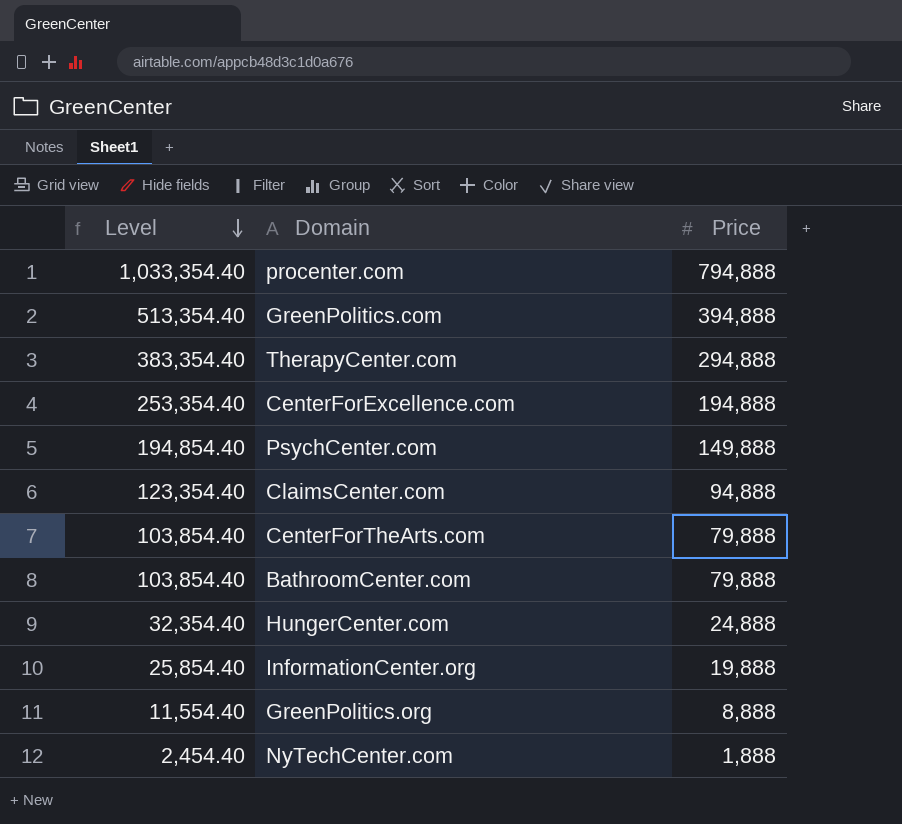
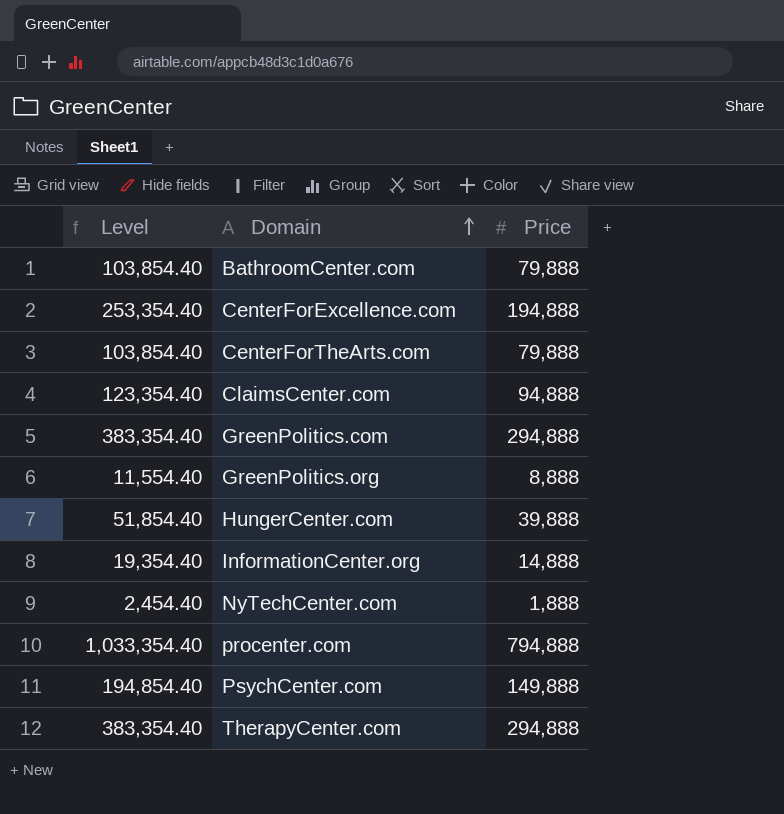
row order: Level descending -> Domain ascending
GreenPolitics.com | Level: 513,354.40 -> 383,354.40
GreenPolitics.com | Price: 394,888 -> 294,888
HungerCenter.com | Level: 32,354.40 -> 51,854.40
HungerCenter.com | Price: 24,888 -> 39,888
InformationCenter.org | Level: 25,854.40 -> 19,354.40
InformationCenter.org | Price: 19,888 -> 14,888

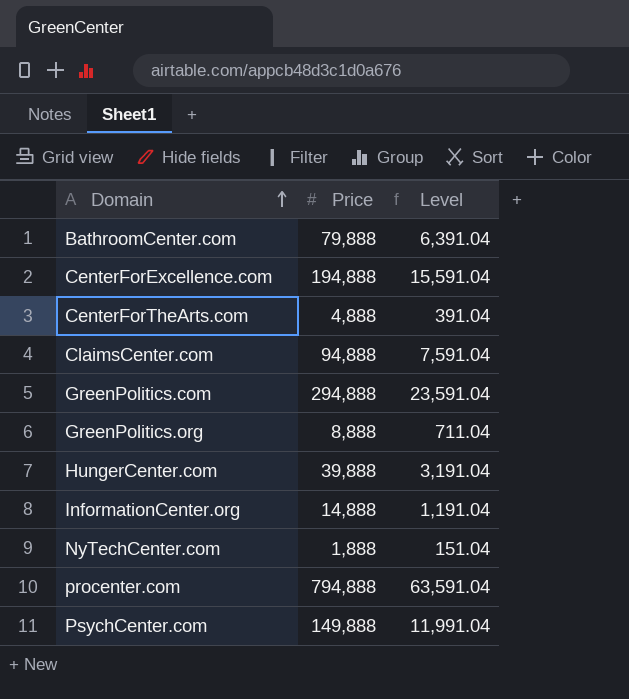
column Level | formula: [Price] * 1.3 -> [Price] * 0.08
column Level | position: 1 -> 3
row TherapyCenter.com: 383,354.40 | 294,888 -> none
CenterForTheArts.com | Price: 79,888 -> 4,888

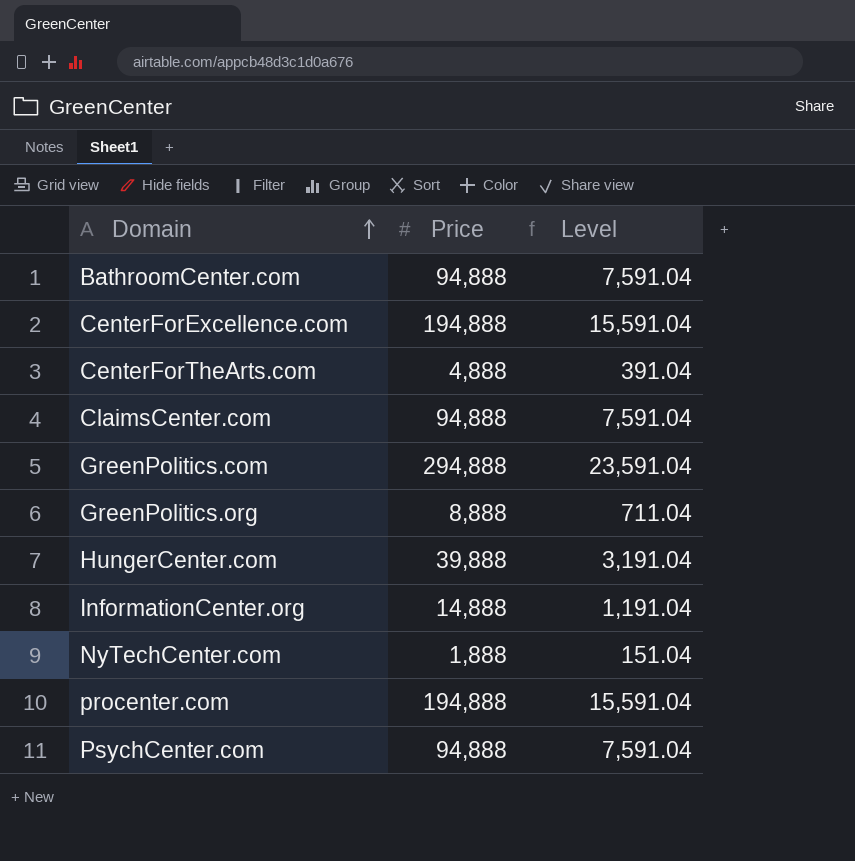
BathroomCenter.com | Price: 79,888 -> 94,888
BathroomCenter.com | Level: 6,391.04 -> 7,591.04
procenter.com | Price: 794,888 -> 194,888
procenter.com | Level: 63,591.04 -> 15,591.04
PsychCenter.com | Price: 149,888 -> 94,888
PsychCenter.com | Level: 11,991.04 -> 7,591.04

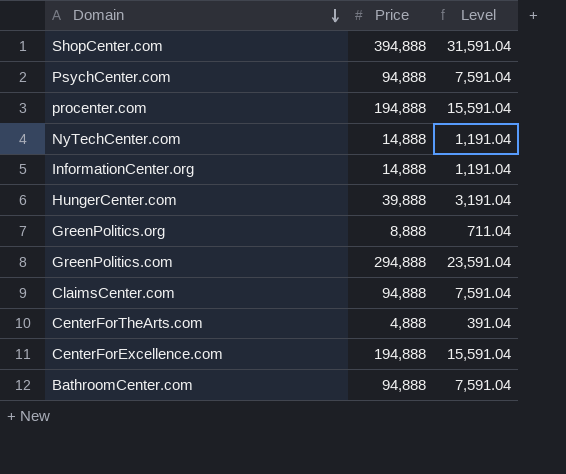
row order: Domain ascending -> Domain descending
row ShopCenter.com: none -> 394,888 | 31,591.04
NyTechCenter.com | Price: 1,888 -> 14,888
NyTechCenter.com | Level: 151.04 -> 1,191.04

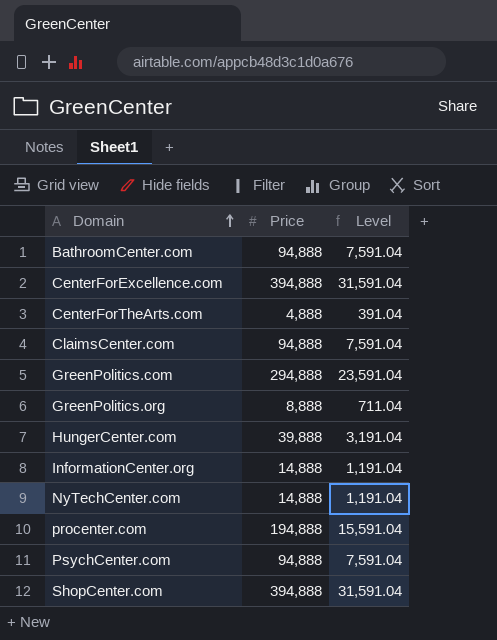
row order: Domain descending -> Domain ascending
CenterForExcellence.com | Price: 194,888 -> 394,888
CenterForExcellence.com | Level: 15,591.04 -> 31,591.04

